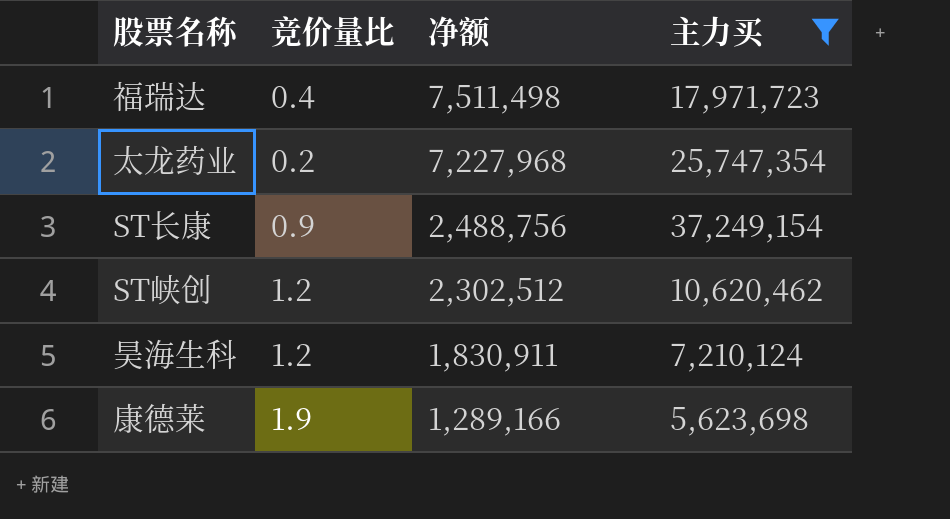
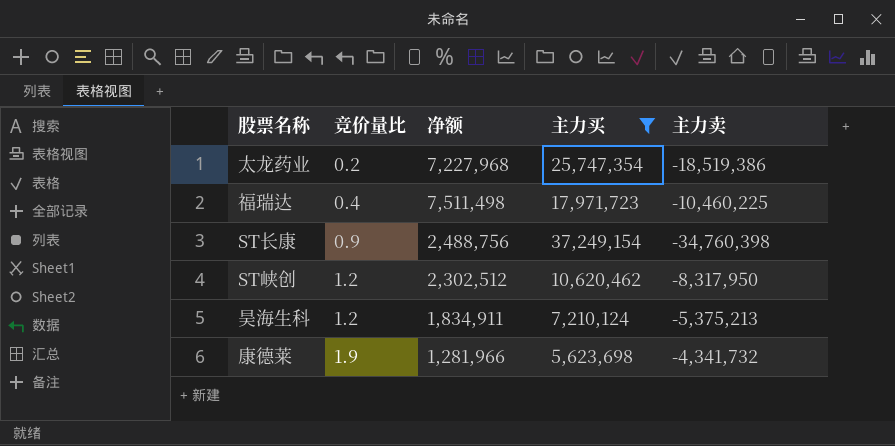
row order: 净额 descending -> 竞价量比 ascending
column 主力卖 | formula: none -> [净额] - [主力买]
昊海生科 | 净额: 1,830,911 -> 1,834,911
康德莱 | 净额: 1,289,166 -> 1,281,966

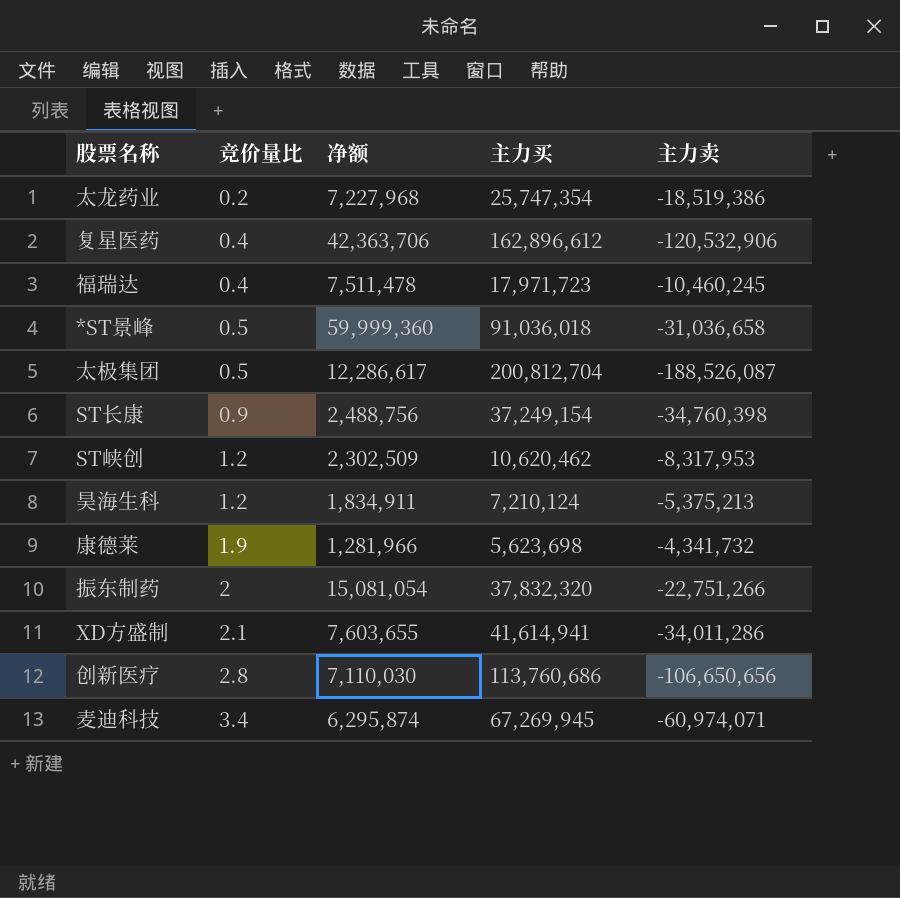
filter: 主力买 <= 37,249,154 -> none
福瑞达 | 净额: 7,511,498 -> 7,511,478
福瑞达 | 主力卖: -10,460,225 -> -10,460,245
ST峡创 | 净额: 2,302,512 -> 2,302,509
ST峡创 | 主力卖: -8,317,950 -> -8,317,953

